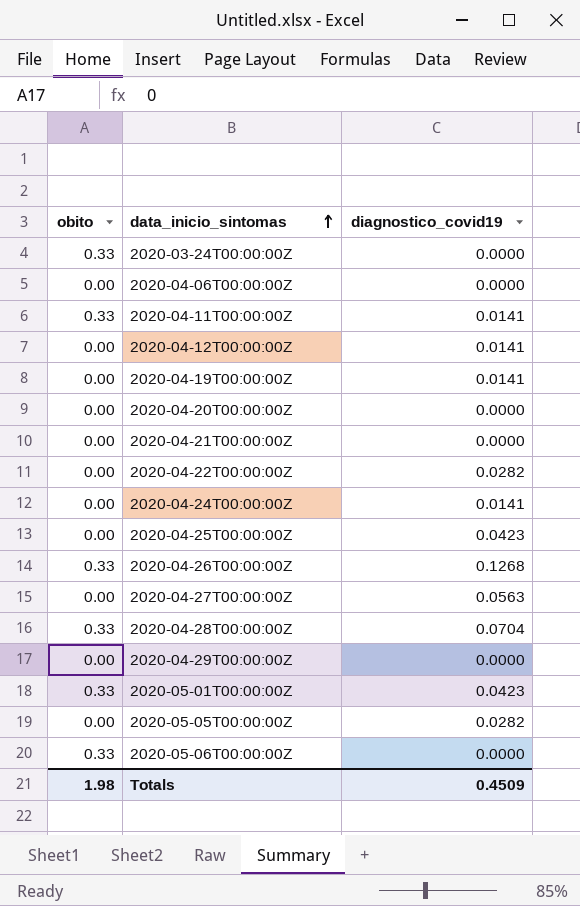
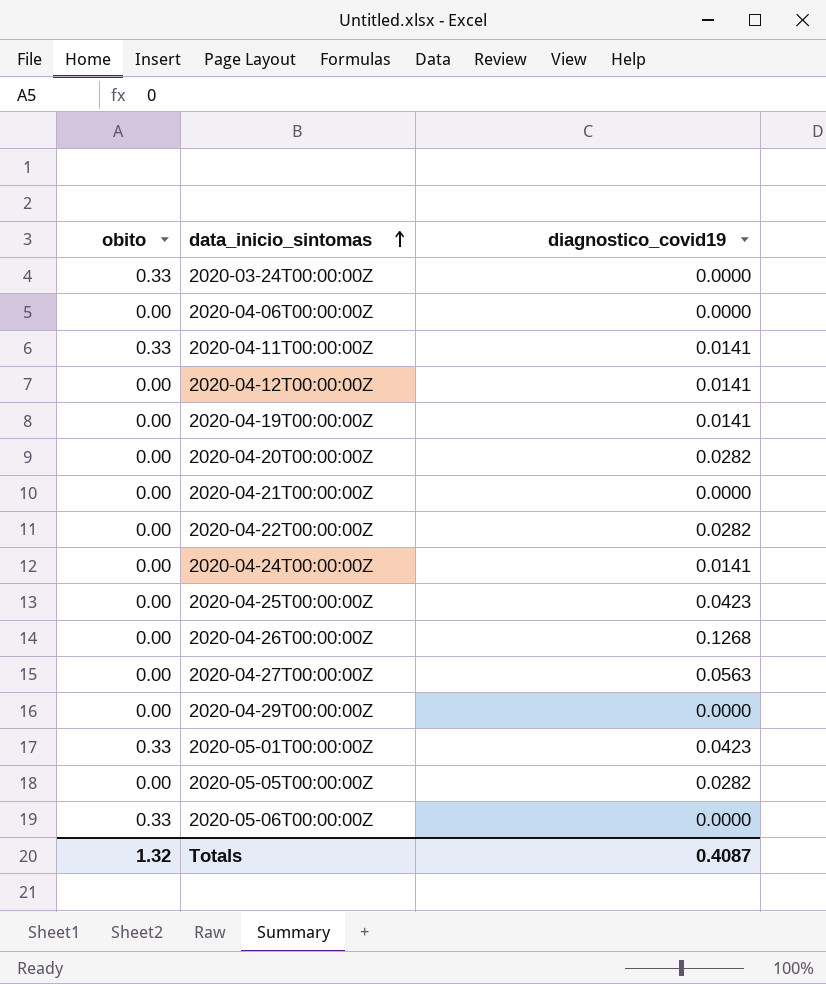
row 2020-04-28T00:00:00Z: 0.33 | 0.0704 -> none
2020-04-20T00:00:00Z | diagnostico_covid19: 0.0000 -> 0.0282
2020-04-26T00:00:00Z | obito: 0.33 -> 0.00
Totals | obito: 1.98 -> 1.32
Totals | diagnostico_covid19: 0.4509 -> 0.4087

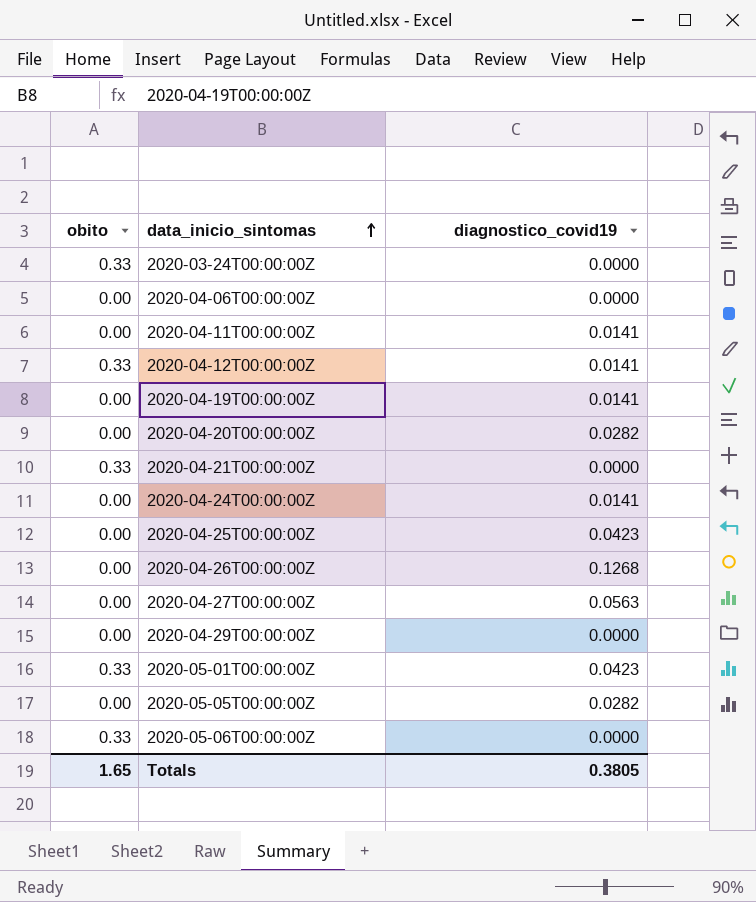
row 2020-04-22T00:00:00Z: 0.00 | 0.0282 -> none
2020-04-11T00:00:00Z | obito: 0.33 -> 0.00
2020-04-12T00:00:00Z | obito: 0.00 -> 0.33
2020-04-21T00:00:00Z | obito: 0.00 -> 0.33
Totals | obito: 1.32 -> 1.65
Totals | diagnostico_covid19: 0.4087 -> 0.3805

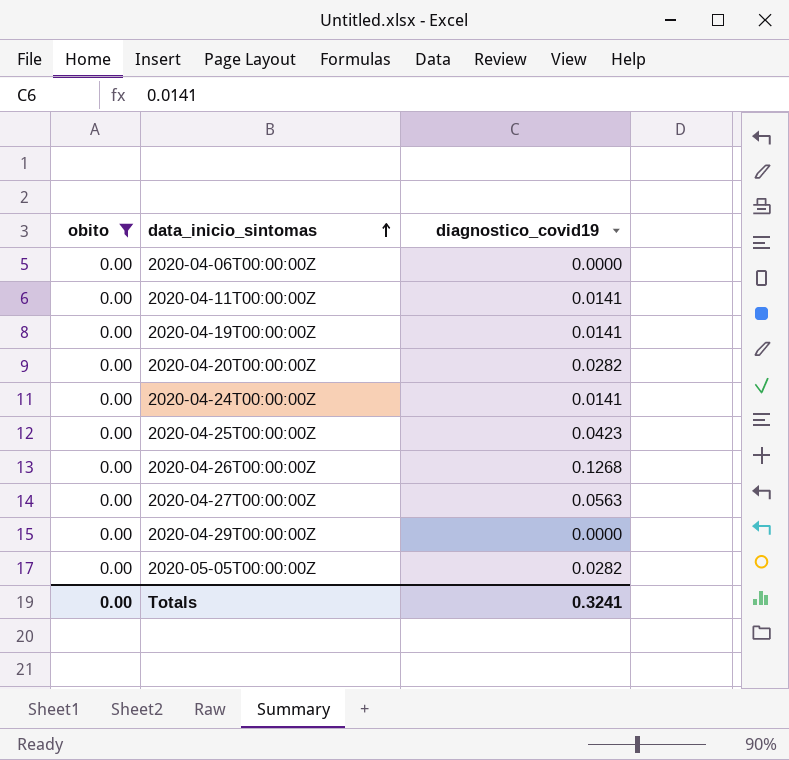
filter: none -> obito = 0.00
Totals | obito: 1.65 -> 0.00
Totals | diagnostico_covid19: 0.3805 -> 0.3241

